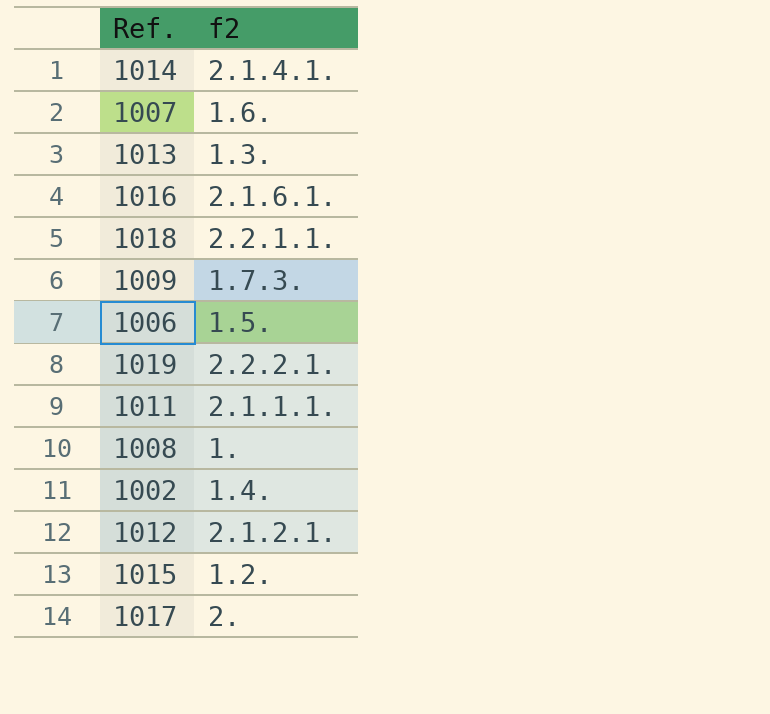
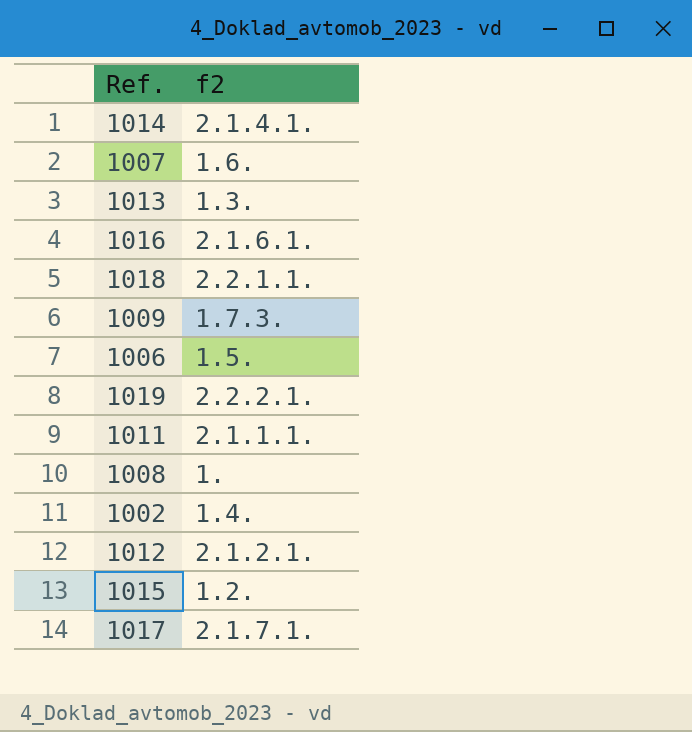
1017 | f2: 2. -> 2.1.7.1.

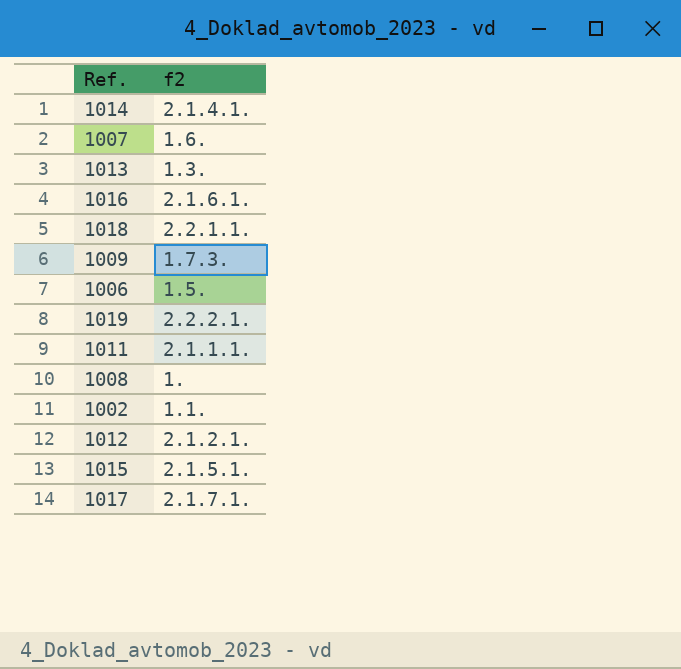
1002 | f2: 1.4. -> 1.1.
1015 | f2: 1.2. -> 2.1.5.1.

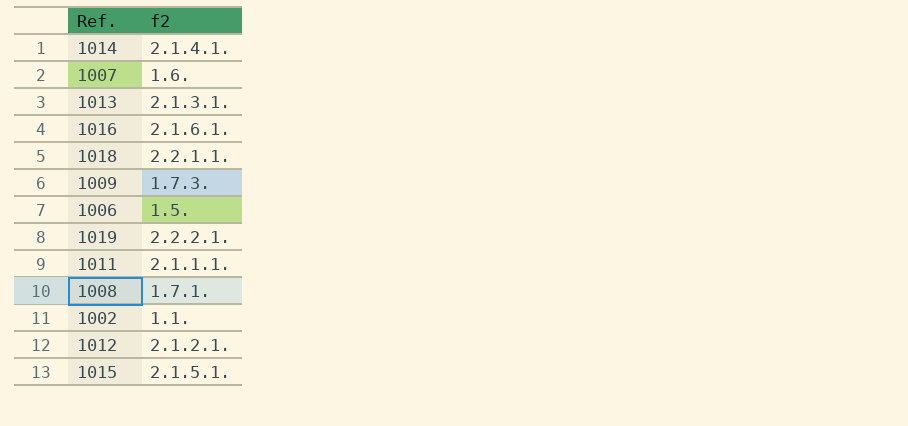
row 1017: 2.1.7.1. -> none
1013 | f2: 1.3. -> 2.1.3.1.
1008 | f2: 1. -> 1.7.1.

